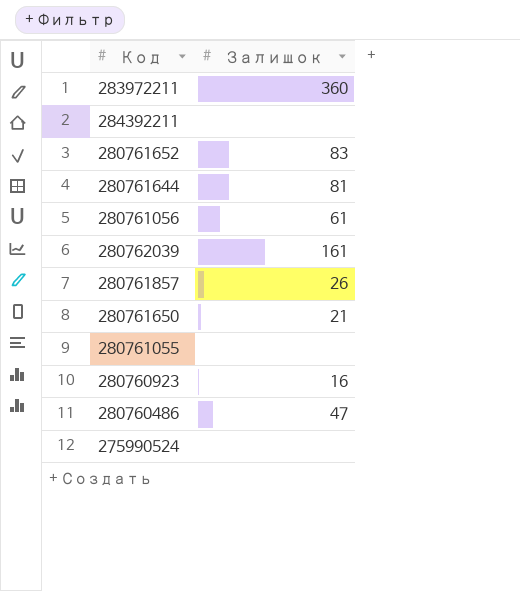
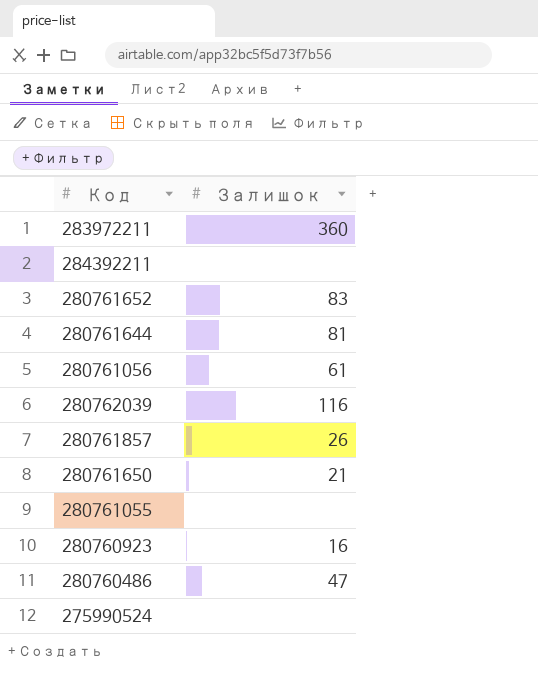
280762039 | Залишок: 161 -> 116

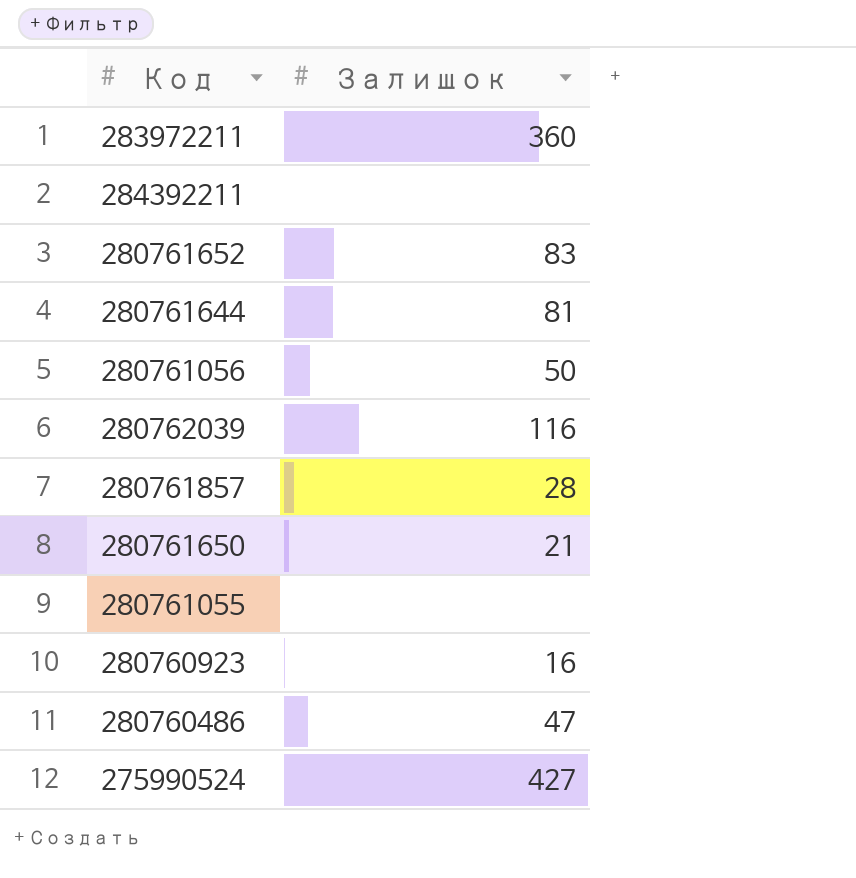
280761056 | Залишок: 61 -> 50
280761857 | Залишок: 26 -> 28
275990524 | Залишок: none -> 427

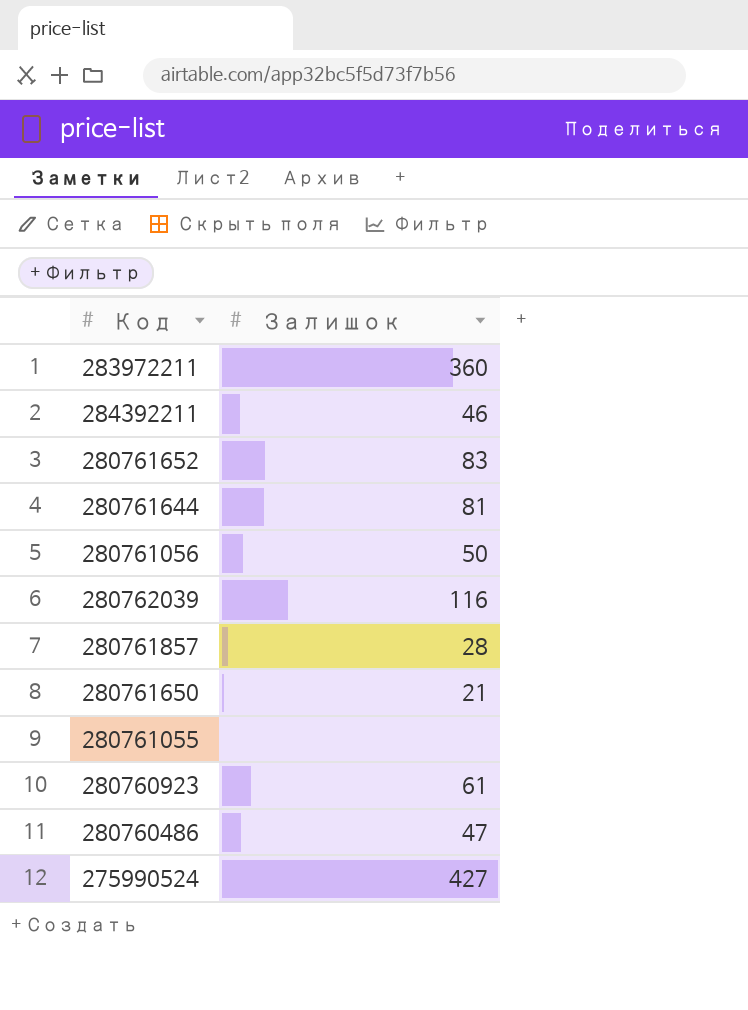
284392211 | Залишок: none -> 46
280760923 | Залишок: 16 -> 61

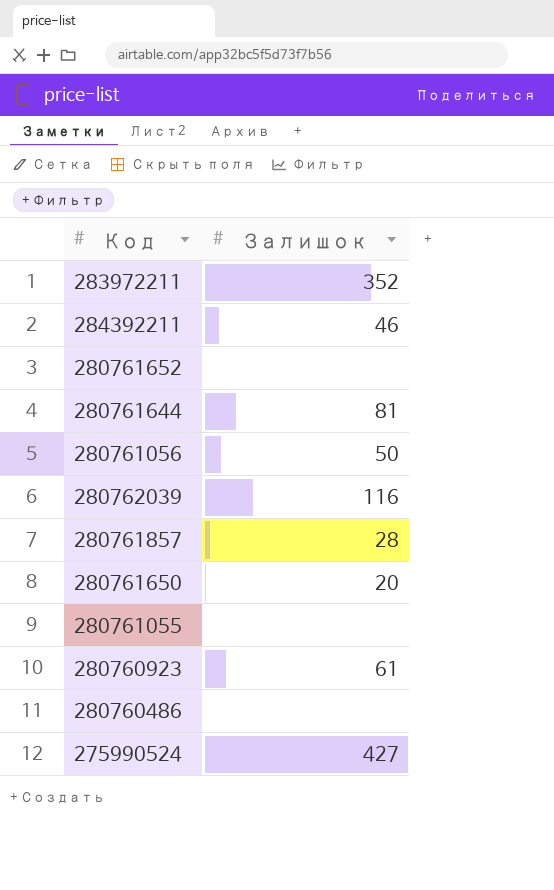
283972211 | Залишок: 360 -> 352
280761652 | Залишок: 83 -> none
280761650 | Залишок: 21 -> 20
280760486 | Залишок: 47 -> none

